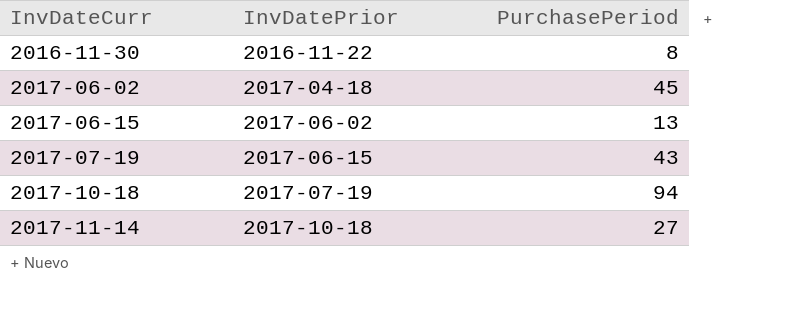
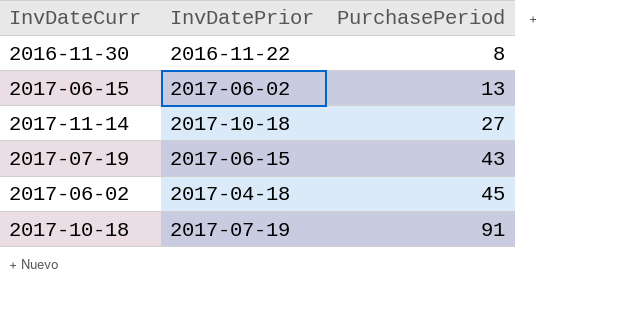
row order: InvDateCurr ascending -> PurchasePeriod ascending
2017-10-18 | PurchasePeriod: 94 -> 91

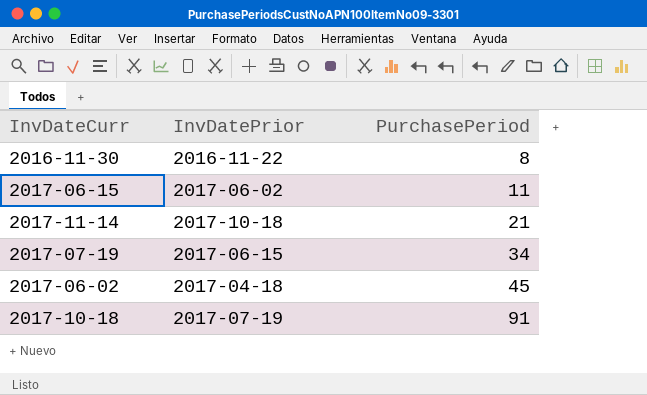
2017-06-15 | PurchasePeriod: 13 -> 11
2017-11-14 | PurchasePeriod: 27 -> 21
2017-07-19 | PurchasePeriod: 43 -> 34

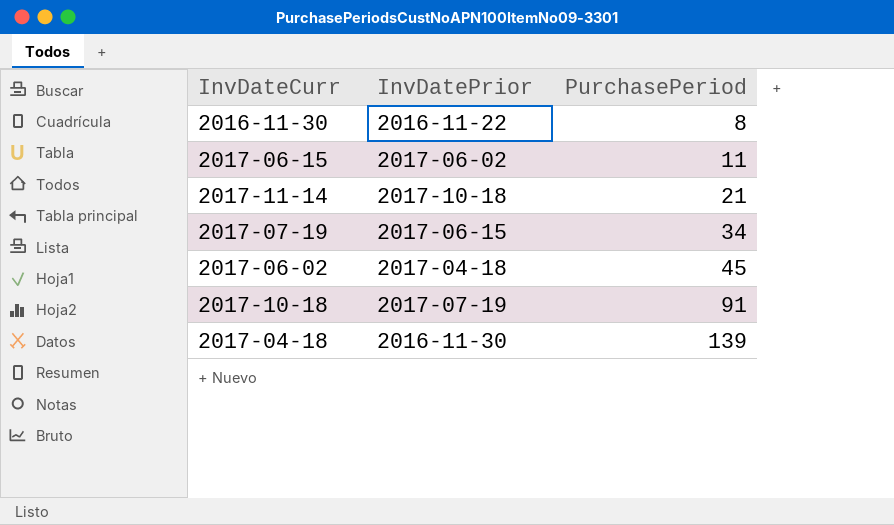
row 2017-04-18: none -> 2016-11-30 | 139

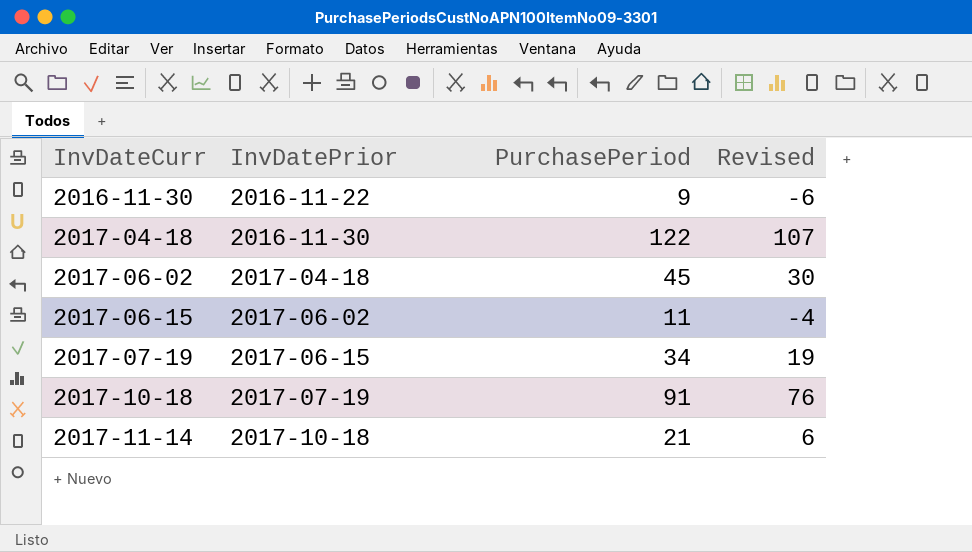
row order: PurchasePeriod ascending -> InvDateCurr ascending
column Revised | formula: none -> [PurchasePeriod] - 15
2016-11-30 | PurchasePeriod: 8 -> 9
2017-04-18 | PurchasePeriod: 139 -> 122

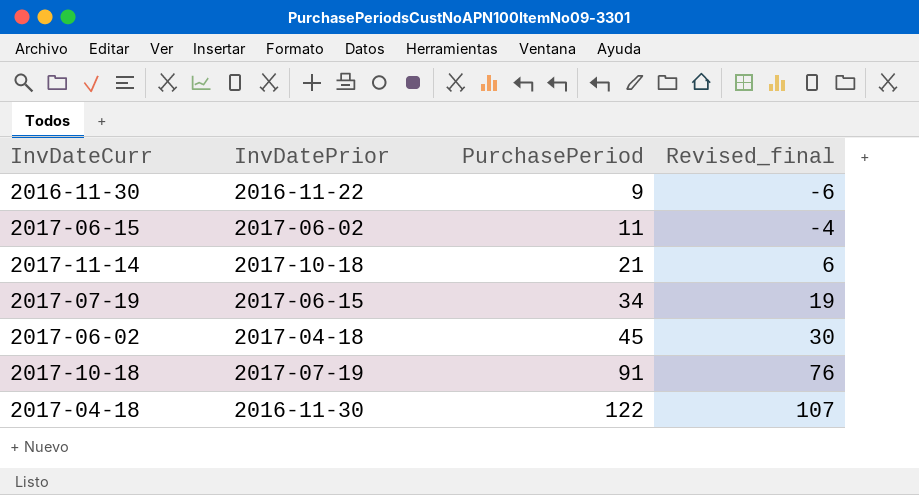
row order: InvDateCurr ascending -> PurchasePeriod ascending
column name: Revised -> Revised_final

